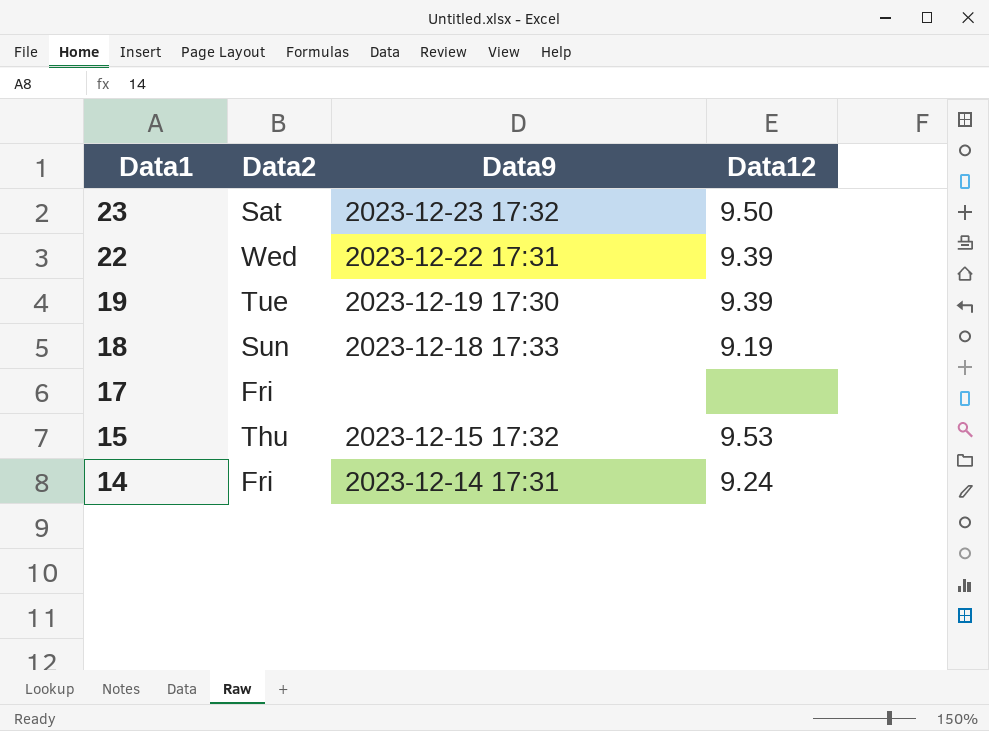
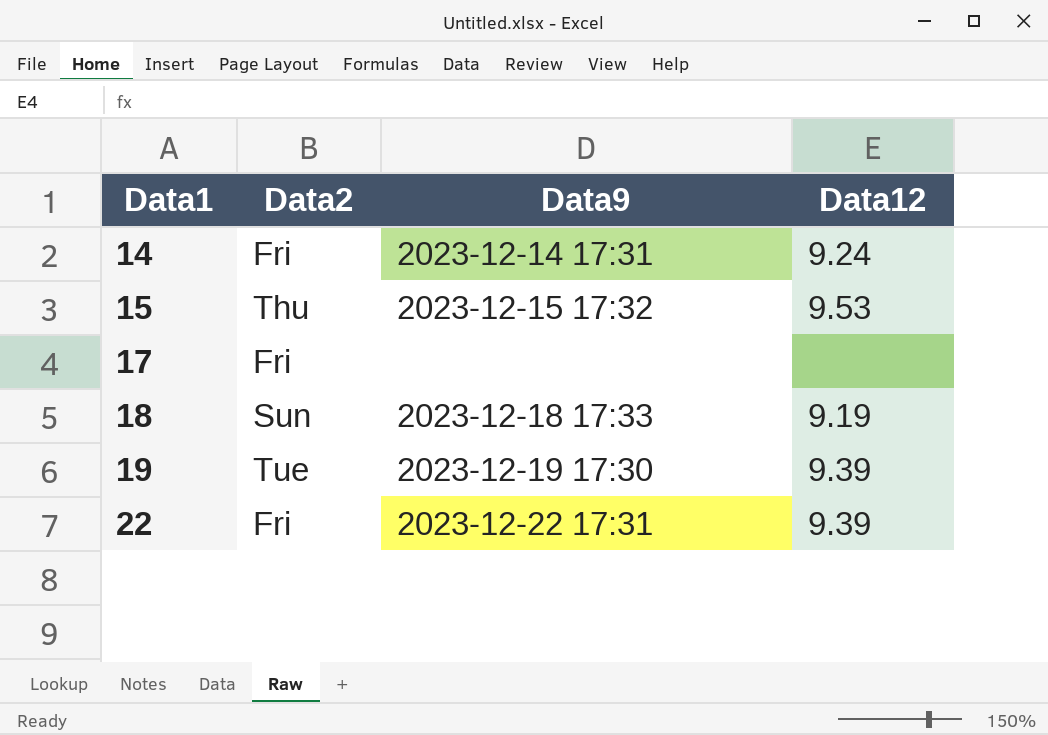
row order: Data1 descending -> Data1 ascending
row 23: Sat | 2023-12-23 17:32 | 9.50 -> none
22 | Data2: Wed -> Fri

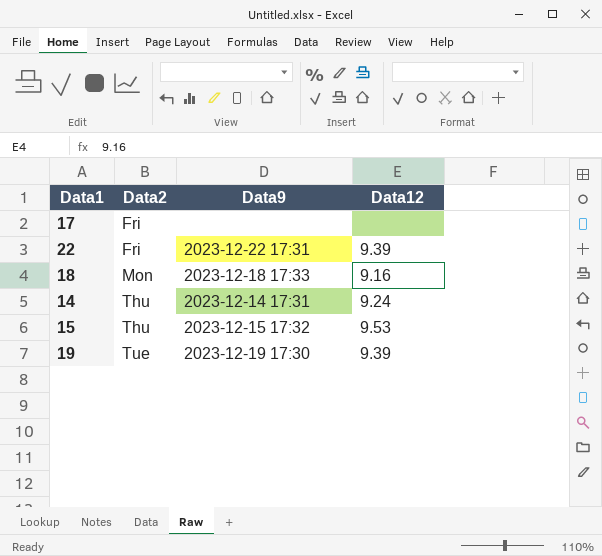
row order: Data1 ascending -> Data2 ascending
18 | Data2: Sun -> Mon
18 | Data12: 9.19 -> 9.16
14 | Data2: Fri -> Thu

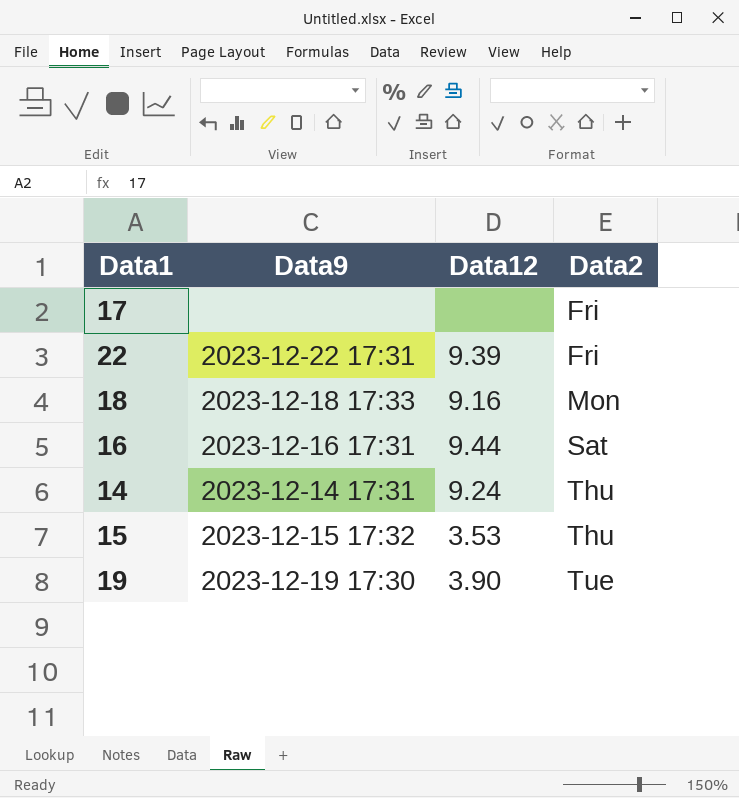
column Data2 | position: 2 -> 4
row 16: none -> 2023-12-16 17:31 | 9.44 | Sat
15 | Data12: 9.53 -> 3.53
19 | Data12: 9.39 -> 3.90

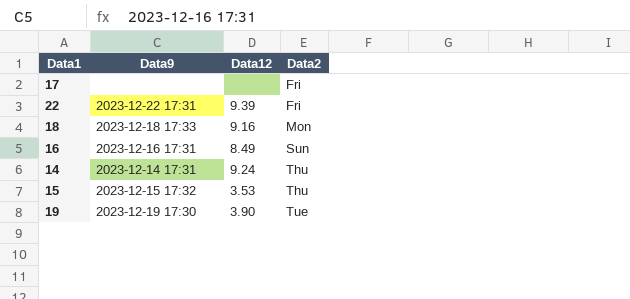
16 | Data12: 9.44 -> 8.49
16 | Data2: Sat -> Sun

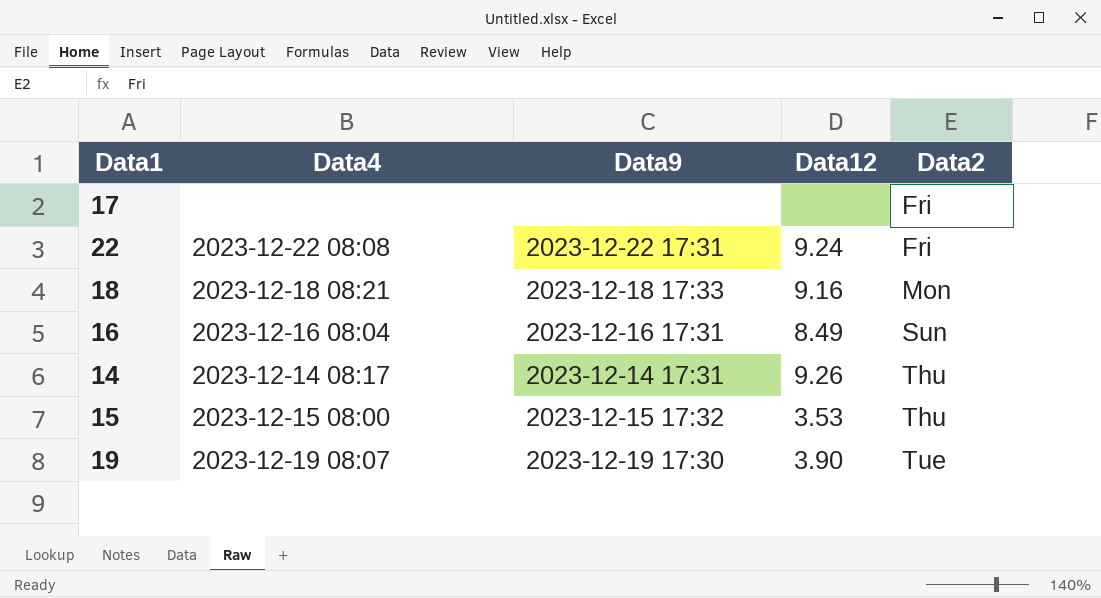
column Data4 | position: none -> 2
22 | Data12: 9.39 -> 9.24
14 | Data12: 9.24 -> 9.26

